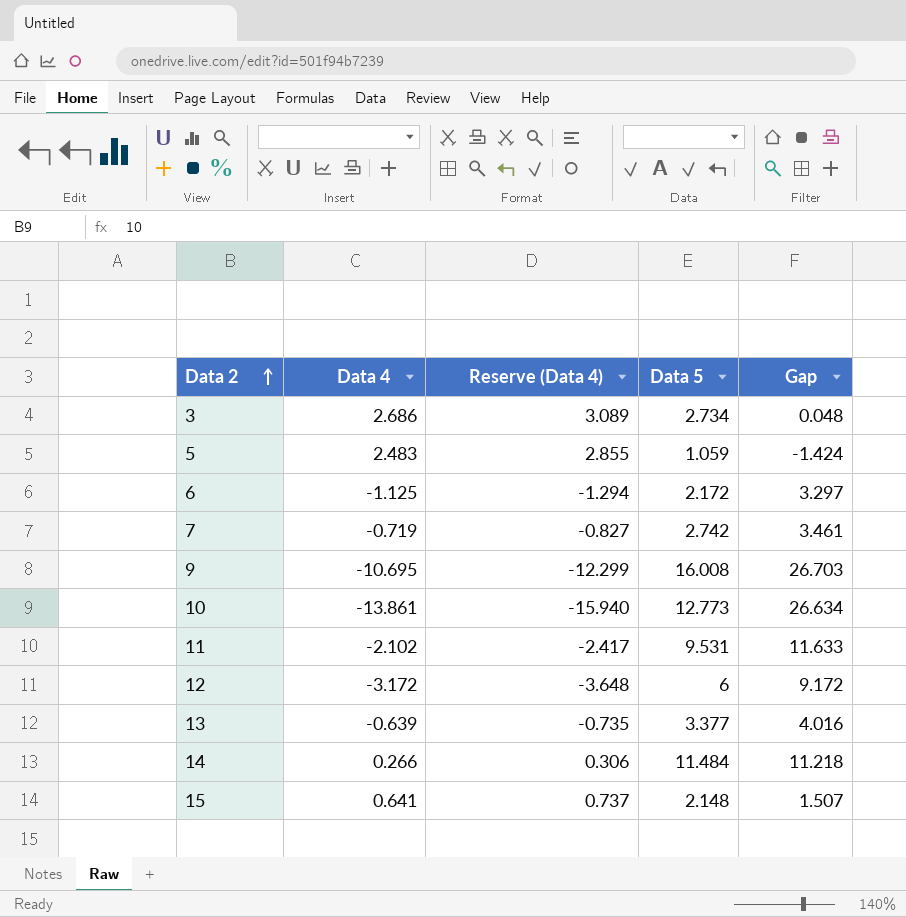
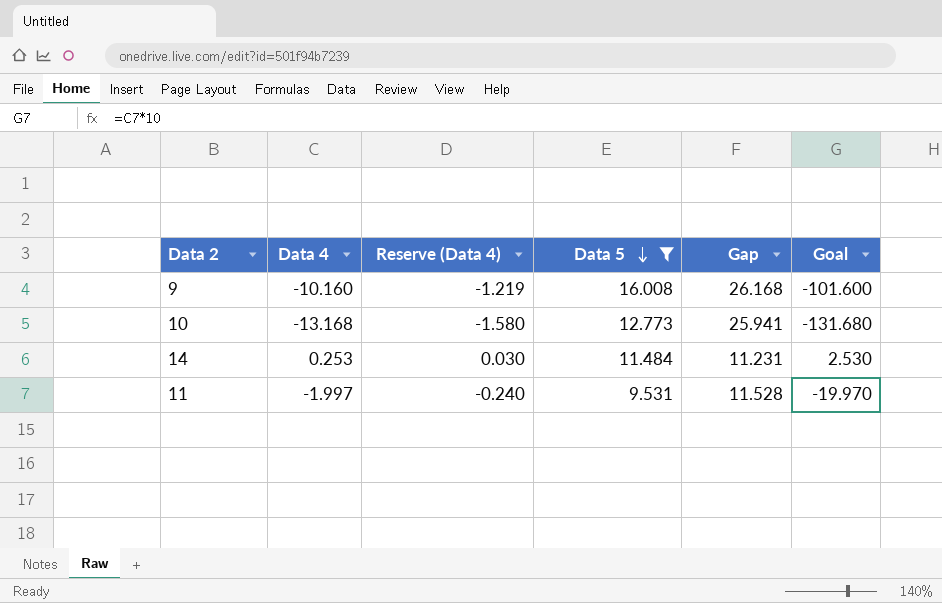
filter: none -> Data 5 >= 9.531
row order: Data 2 ascending -> Data 5 descending
column Reserve (Data 4) | formula: [Data 4] * 1.15 -> [Data 4] * 0.12
column Goal | formula: none -> [Data 4] * 10
9 | Data 4: -10.695 -> -10.160
9 | Gap: 26.703 -> 26.168
10 | Data 4: -13.861 -> -13.168
10 | Gap: 26.634 -> 25.941
14 | Data 4: 0.266 -> 0.253
14 | Gap: 11.218 -> 11.231
11 | Data 4: -2.102 -> -1.997
11 | Gap: 11.633 -> 11.528

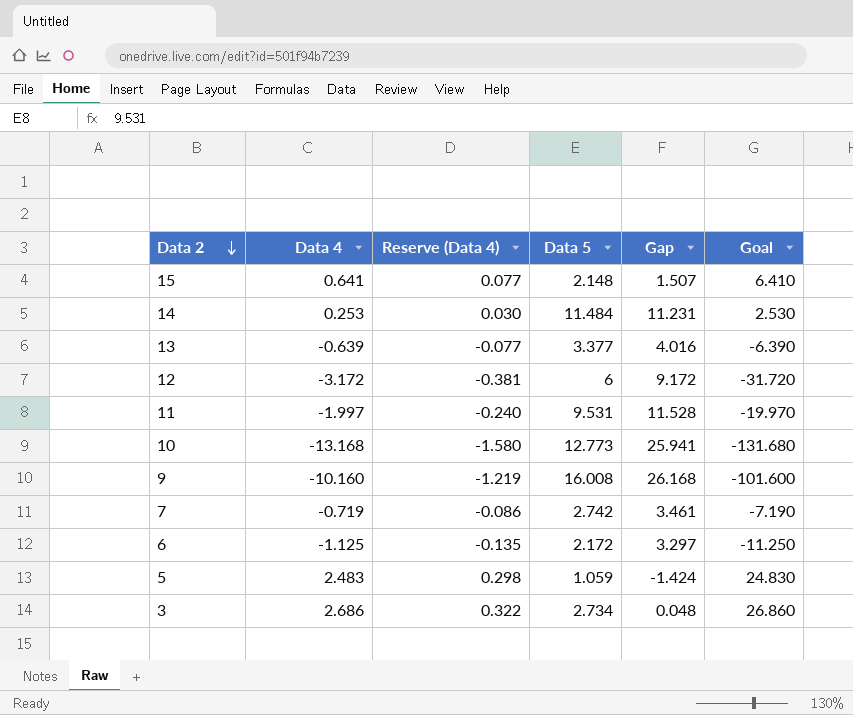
filter: Data 5 >= 9.531 -> none
row order: Data 5 descending -> Data 2 descending

